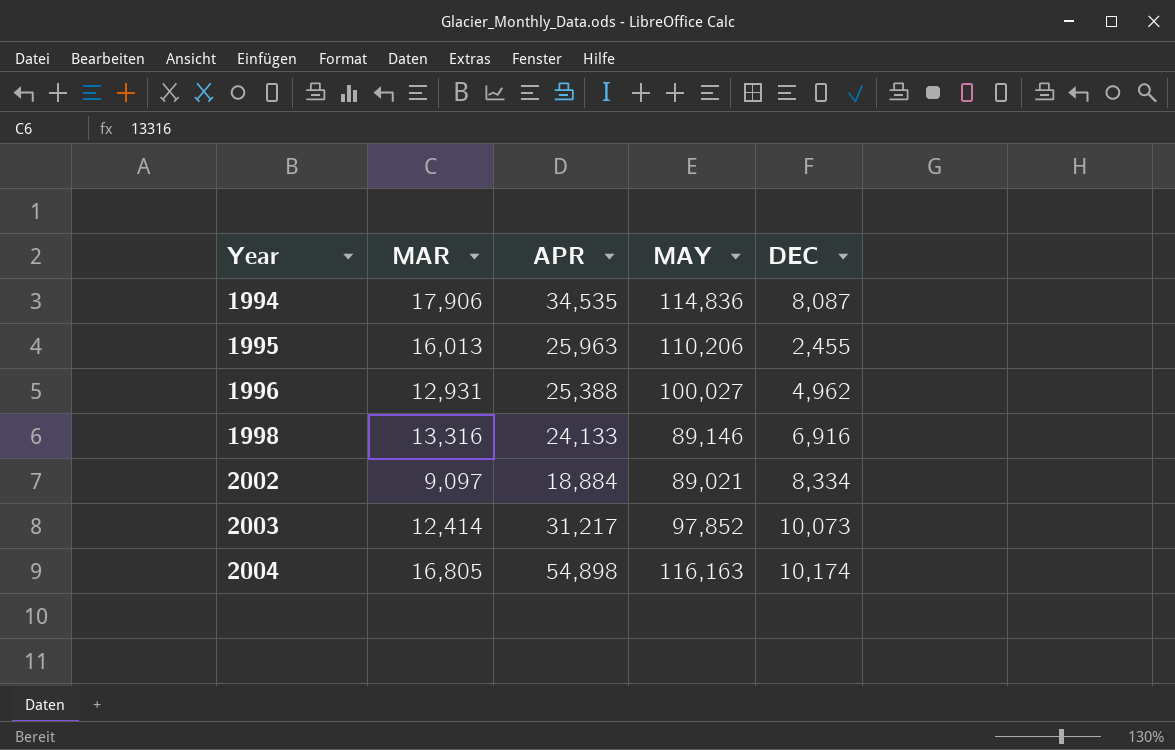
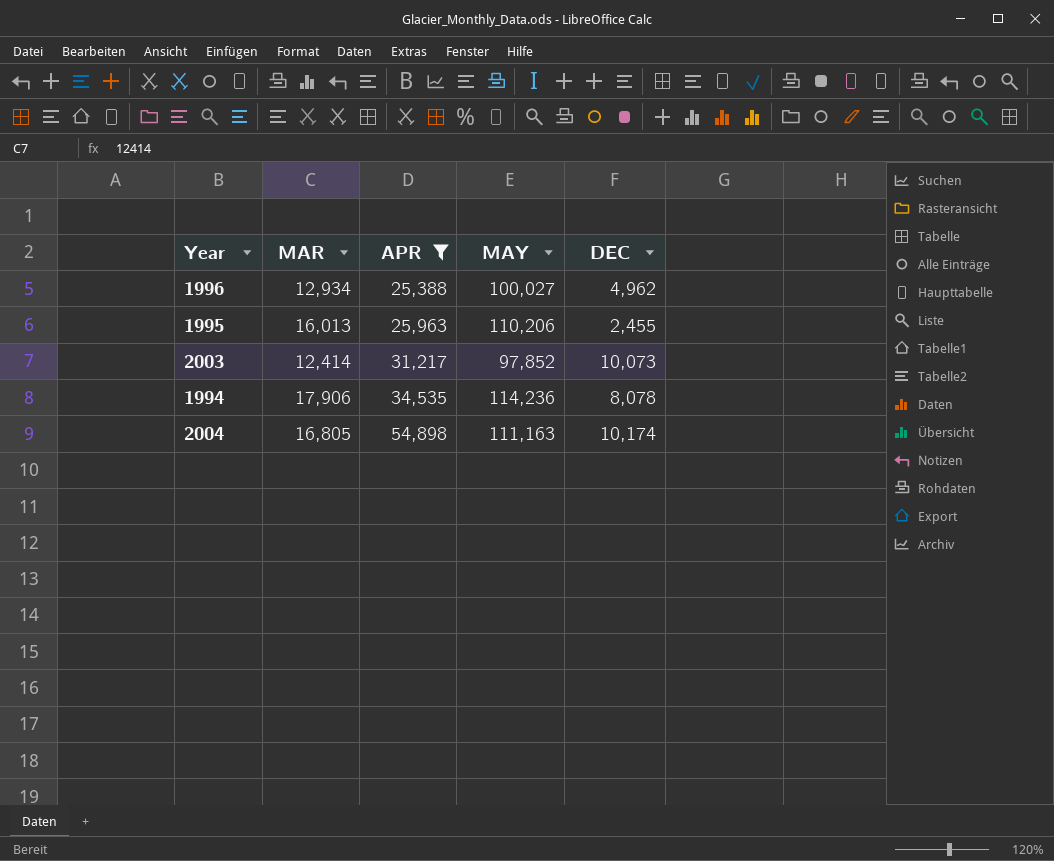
filter: none -> APR >= 25,388
row order: Year ascending -> APR ascending
1996 | MAR: 12,931 -> 12,934
1994 | MAY: 114,836 -> 114,236
1994 | DEC: 8,087 -> 8,078
2004 | MAY: 116,163 -> 111,163

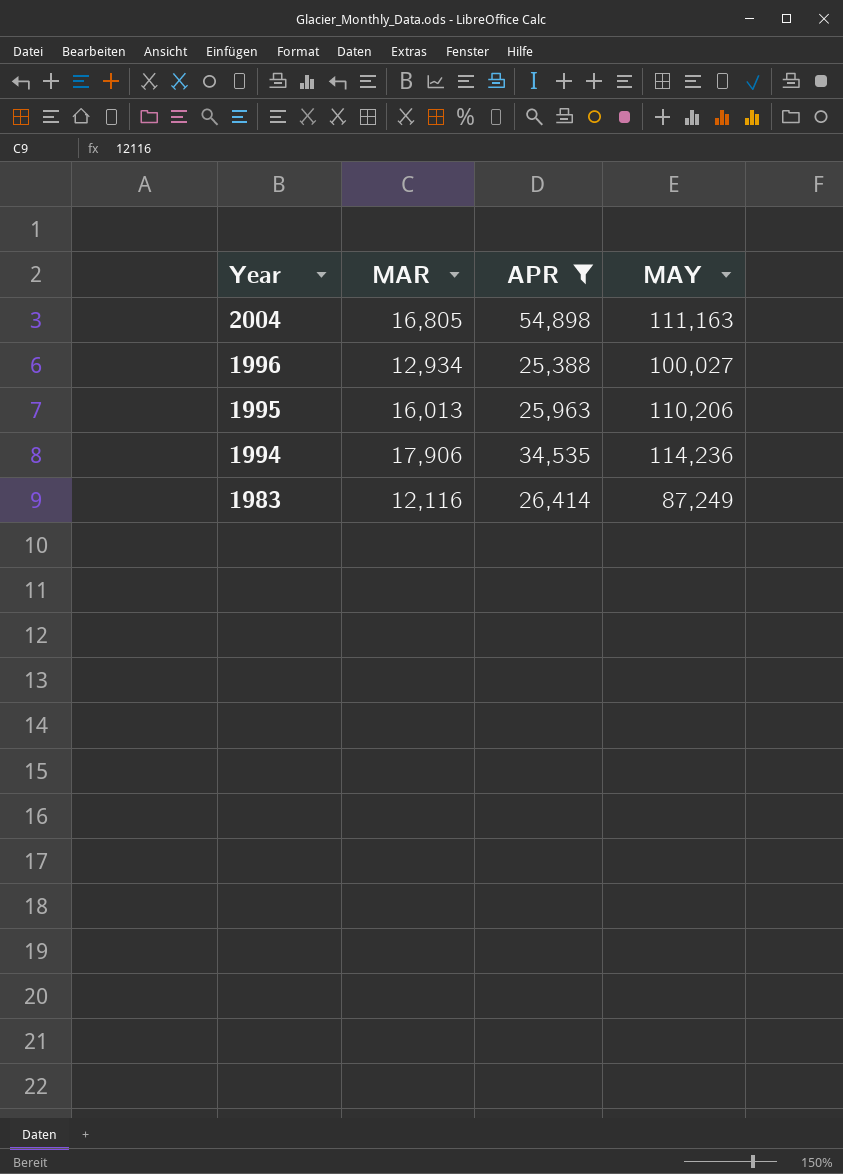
row order: APR ascending -> Year descending
column DEC | position: 5 -> none
row 2003: 12,414 | 31,217 | 97,852 | 10,073 -> none
row 1983: none -> 12,116 | 26,414 | 87,249

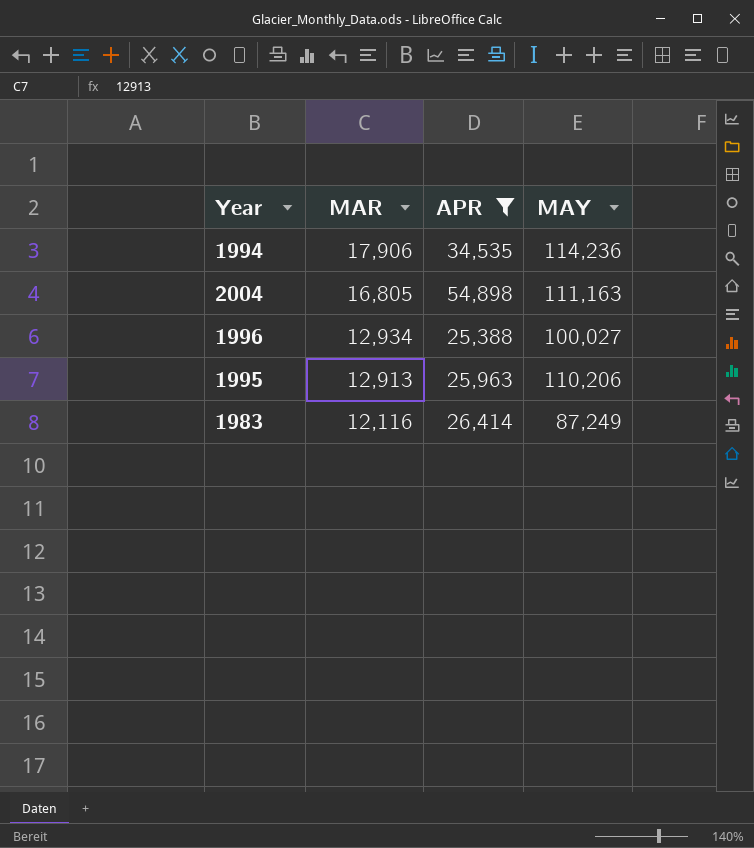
row order: Year descending -> MAR descending
1995 | MAR: 16,013 -> 12,913

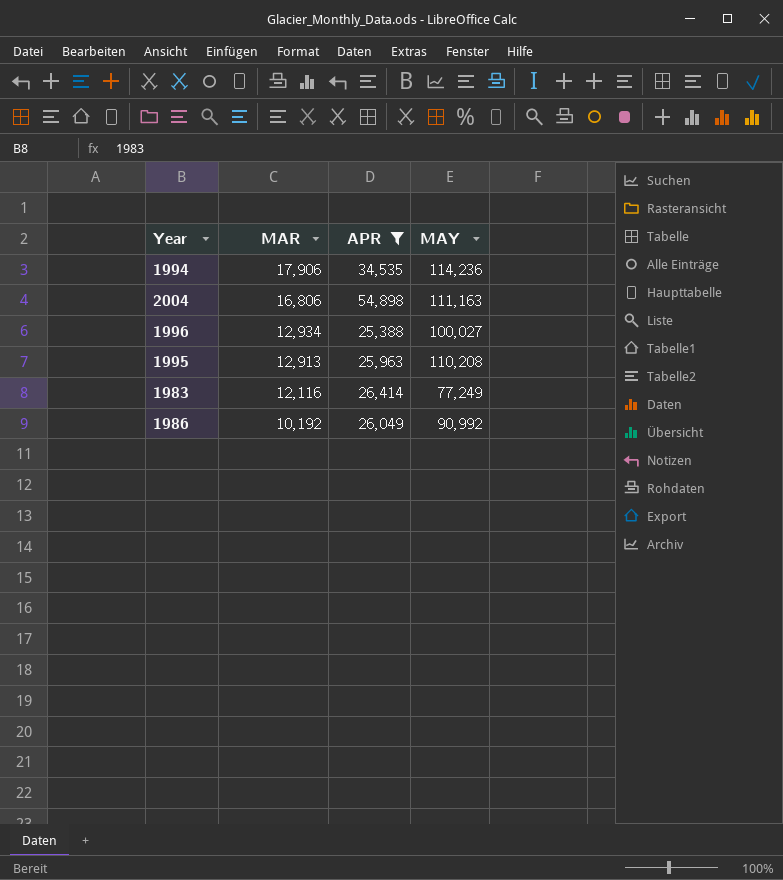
2004 | MAR: 16,805 -> 16,806
1995 | MAY: 110,206 -> 110,208
1983 | MAY: 87,249 -> 77,249
row 1986: none -> 10,192 | 26,049 | 90,992

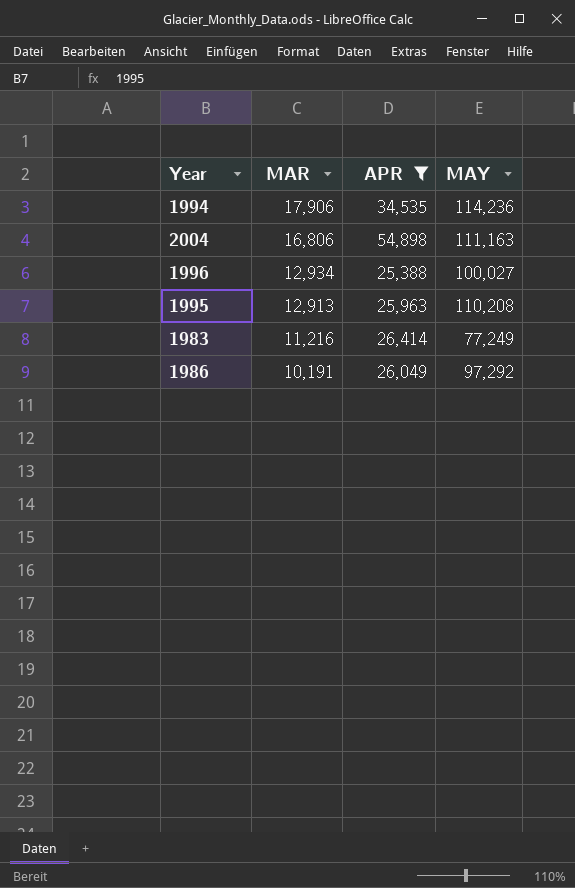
1983 | MAR: 12,116 -> 11,216
1986 | MAR: 10,192 -> 10,191
1986 | MAY: 90,992 -> 97,292

